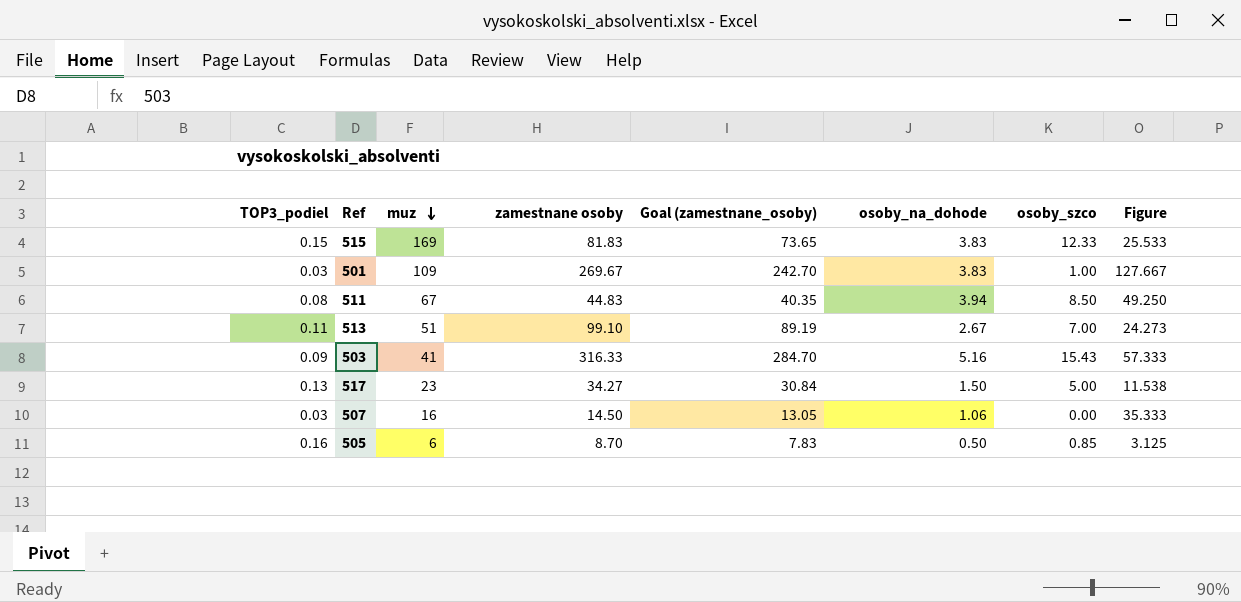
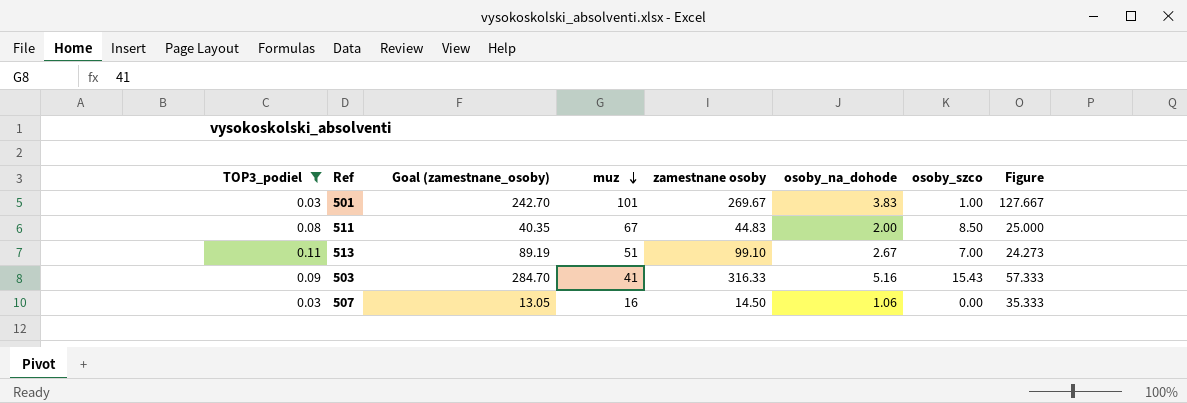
filter: none -> TOP3_podiel <= 0.11
column Goal (zamestnane_osoby) | position: 5 -> 3
501 | muz: 109 -> 101
511 | osoby_na_dohode: 3.94 -> 2.00
511 | Figure: 49.250 -> 25.000

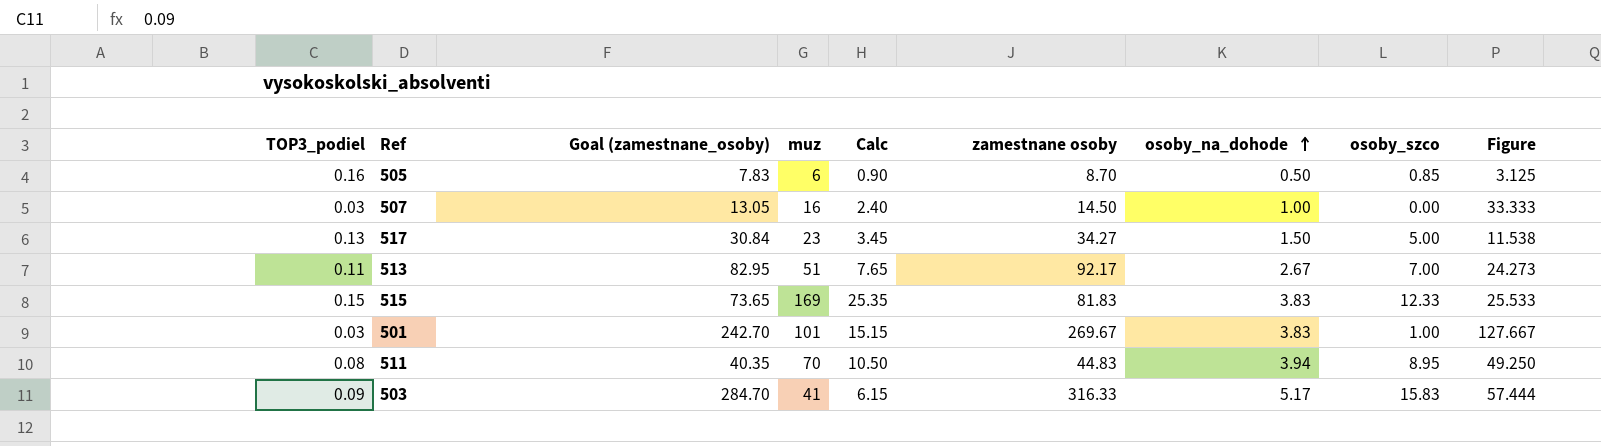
filter: TOP3_podiel <= 0.11 -> none
row order: muz descending -> osoby_na_dohode ascending
column Calc | formula: none -> [muz] * 0.15
507 | osoby_na_dohode: 1.06 -> 1.00
507 | Figure: 35.333 -> 33.333
513 | Goal (zamestnane_osoby): 89.19 -> 82.95
513 | zamestnane osoby: 99.10 -> 92.17
511 | muz: 67 -> 70
511 | osoby_na_dohode: 2.00 -> 3.94
511 | osoby_szco: 8.50 -> 8.95
511 | Figure: 25.000 -> 49.250
503 | osoby_na_dohode: 5.16 -> 5.17
503 | osoby_szco: 15.43 -> 15.83
503 | Figure: 57.333 -> 57.444

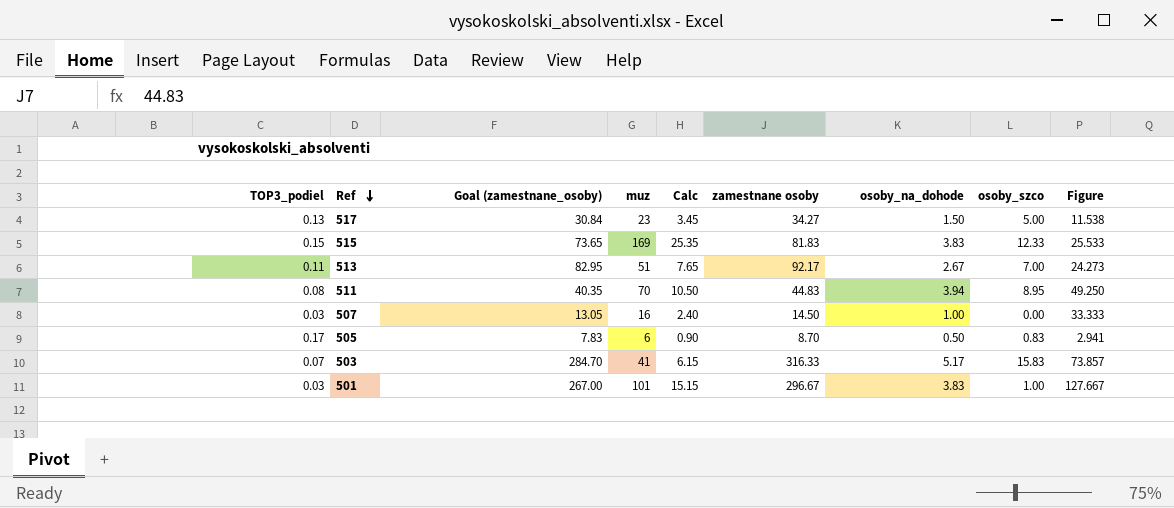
row order: osoby_na_dohode ascending -> Ref descending
505 | TOP3_podiel: 0.16 -> 0.17
505 | osoby_szco: 0.85 -> 0.83
505 | Figure: 3.125 -> 2.941
503 | TOP3_podiel: 0.09 -> 0.07
503 | Figure: 57.444 -> 73.857
501 | Goal (zamestnane_osoby): 242.70 -> 267.00
501 | zamestnane osoby: 269.67 -> 296.67

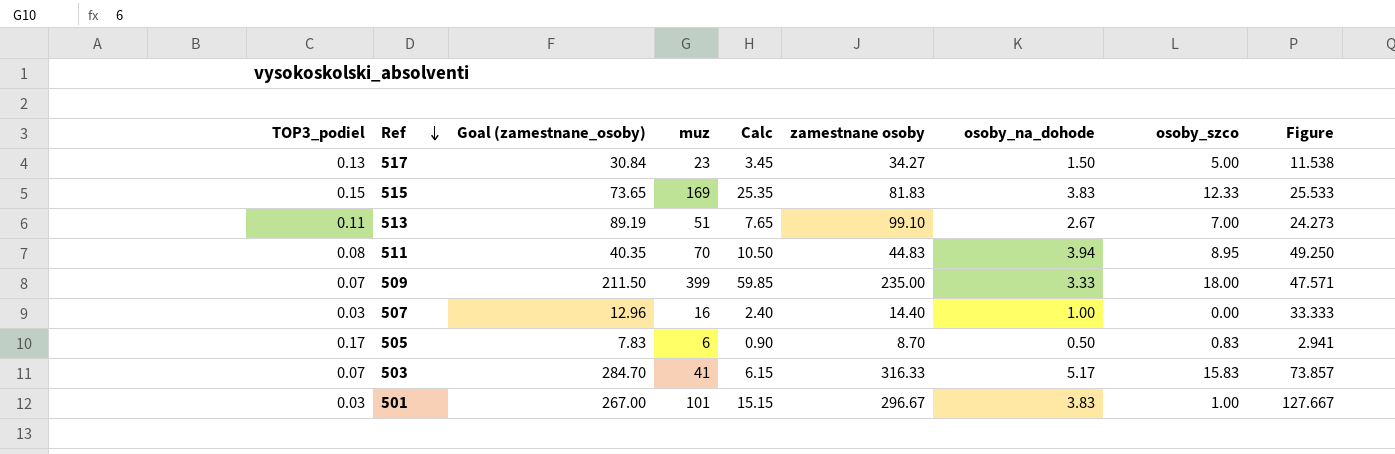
513 | Goal (zamestnane_osoby): 82.95 -> 89.19
513 | zamestnane osoby: 92.17 -> 99.10
row 509: none -> 0.07 | 211.50 | 399 | 59.85 | 235.00 | 3.33 | 18.00 | 47.571
507 | Goal (zamestnane_osoby): 13.05 -> 12.96
507 | zamestnane osoby: 14.50 -> 14.40

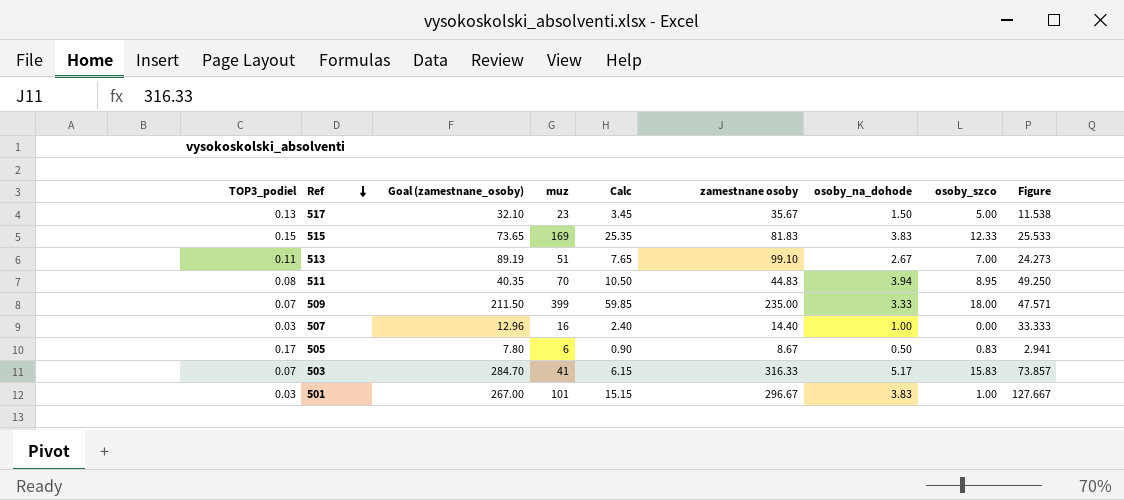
517 | Goal (zamestnane_osoby): 30.84 -> 32.10
517 | zamestnane osoby: 34.27 -> 35.67
505 | Goal (zamestnane_osoby): 7.83 -> 7.80
505 | zamestnane osoby: 8.70 -> 8.67

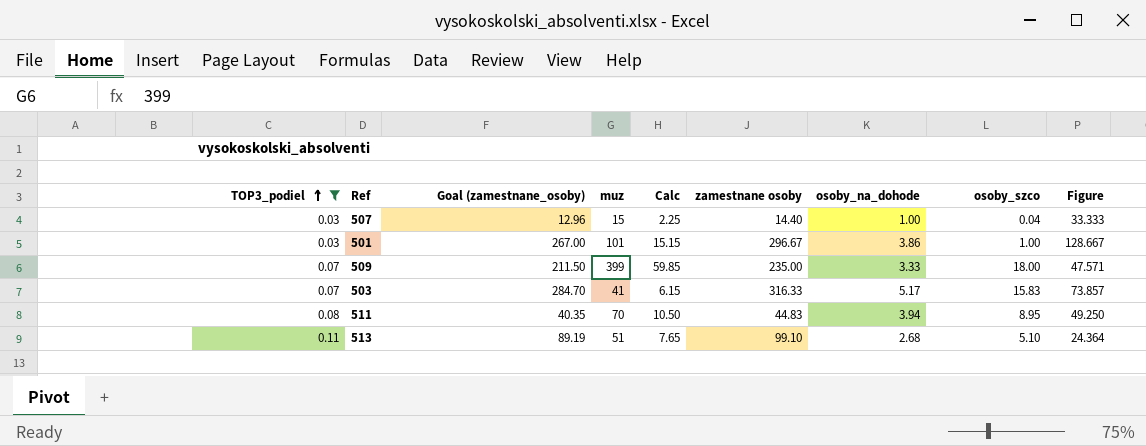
filter: none -> TOP3_podiel <= 0.11
row order: Ref descending -> TOP3_podiel ascending
507 | muz: 16 -> 15
507 | Calc: 2.40 -> 2.25
507 | osoby_szco: 0.00 -> 0.04
501 | osoby_na_dohode: 3.83 -> 3.86
501 | Figure: 127.667 -> 128.667
513 | osoby_na_dohode: 2.67 -> 2.68
513 | osoby_szco: 7.00 -> 5.10
513 | Figure: 24.273 -> 24.364

